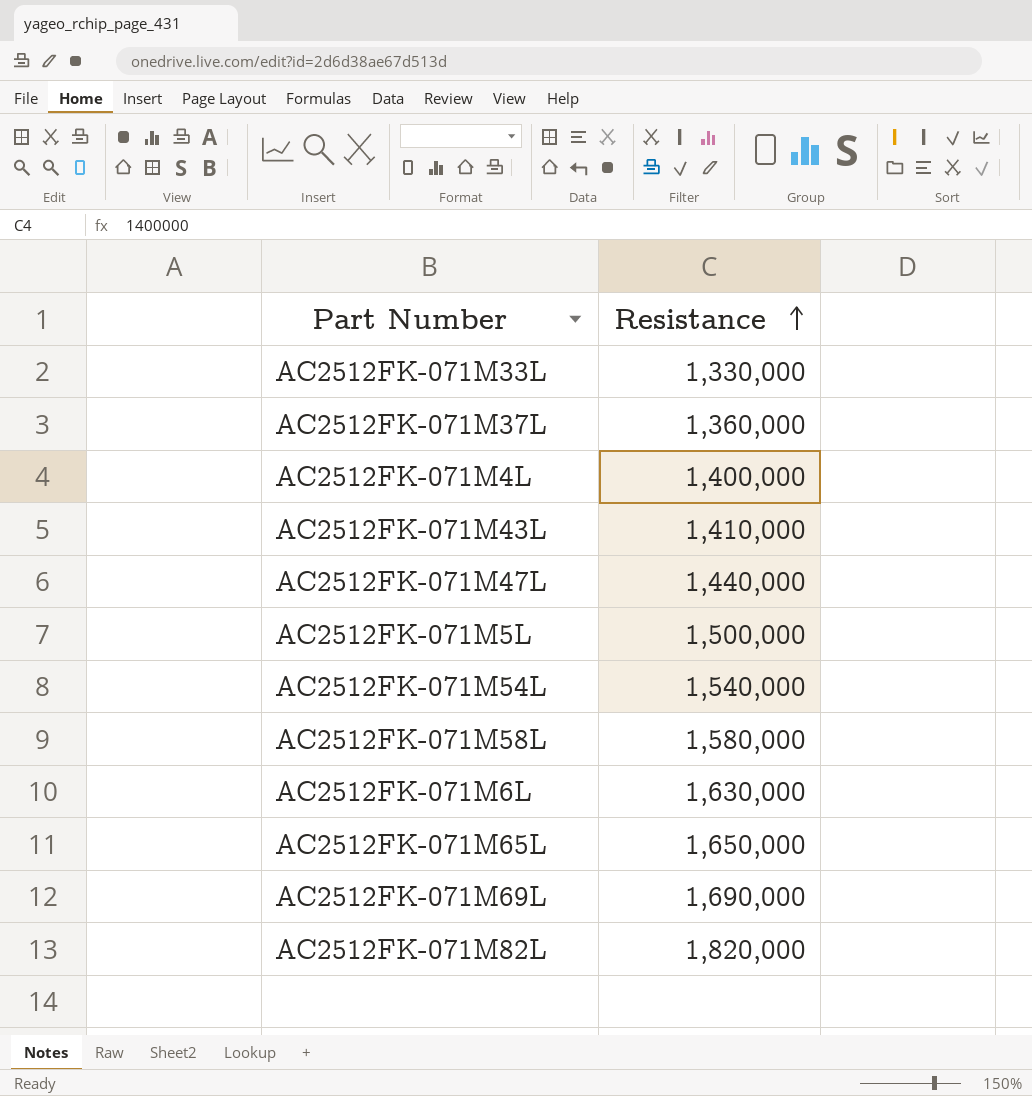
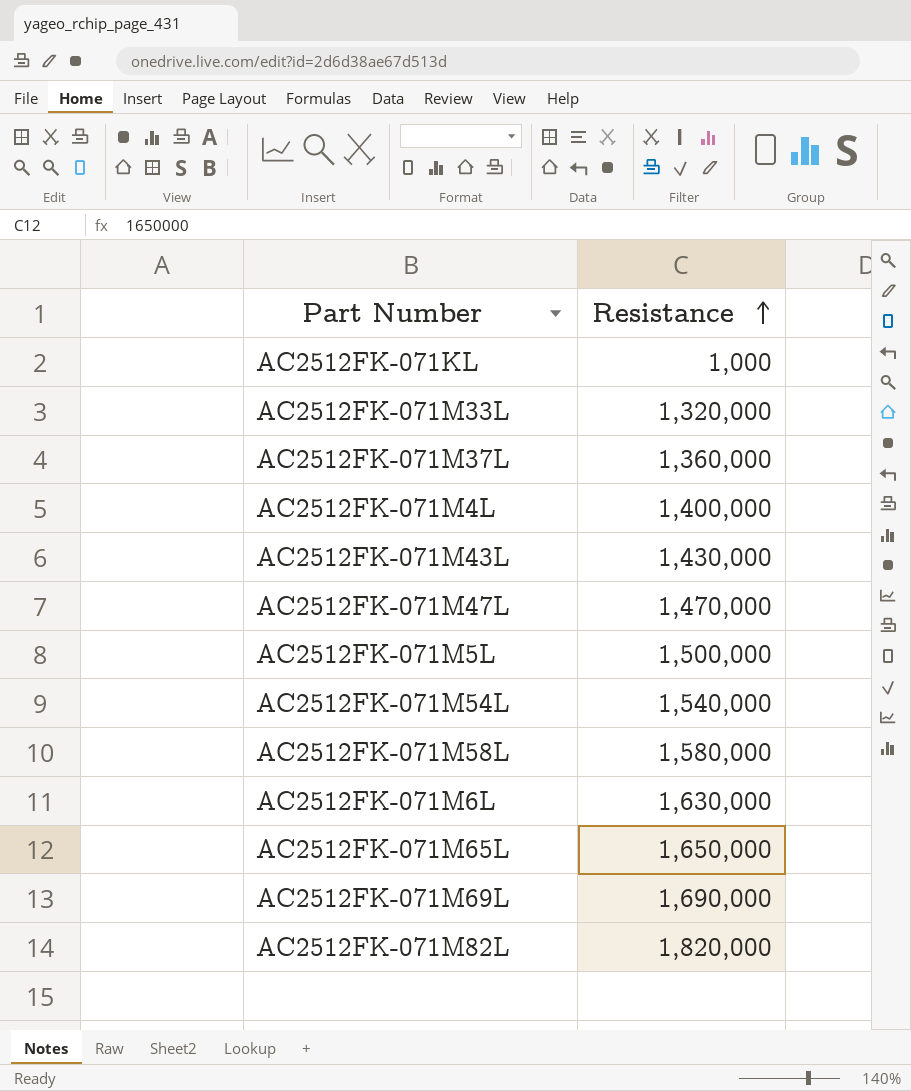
row AC2512FK-071KL: none -> 1,000
AC2512FK-071M33L | Resistance: 1,330,000 -> 1,320,000
AC2512FK-071M43L | Resistance: 1,410,000 -> 1,430,000
AC2512FK-071M47L | Resistance: 1,440,000 -> 1,470,000

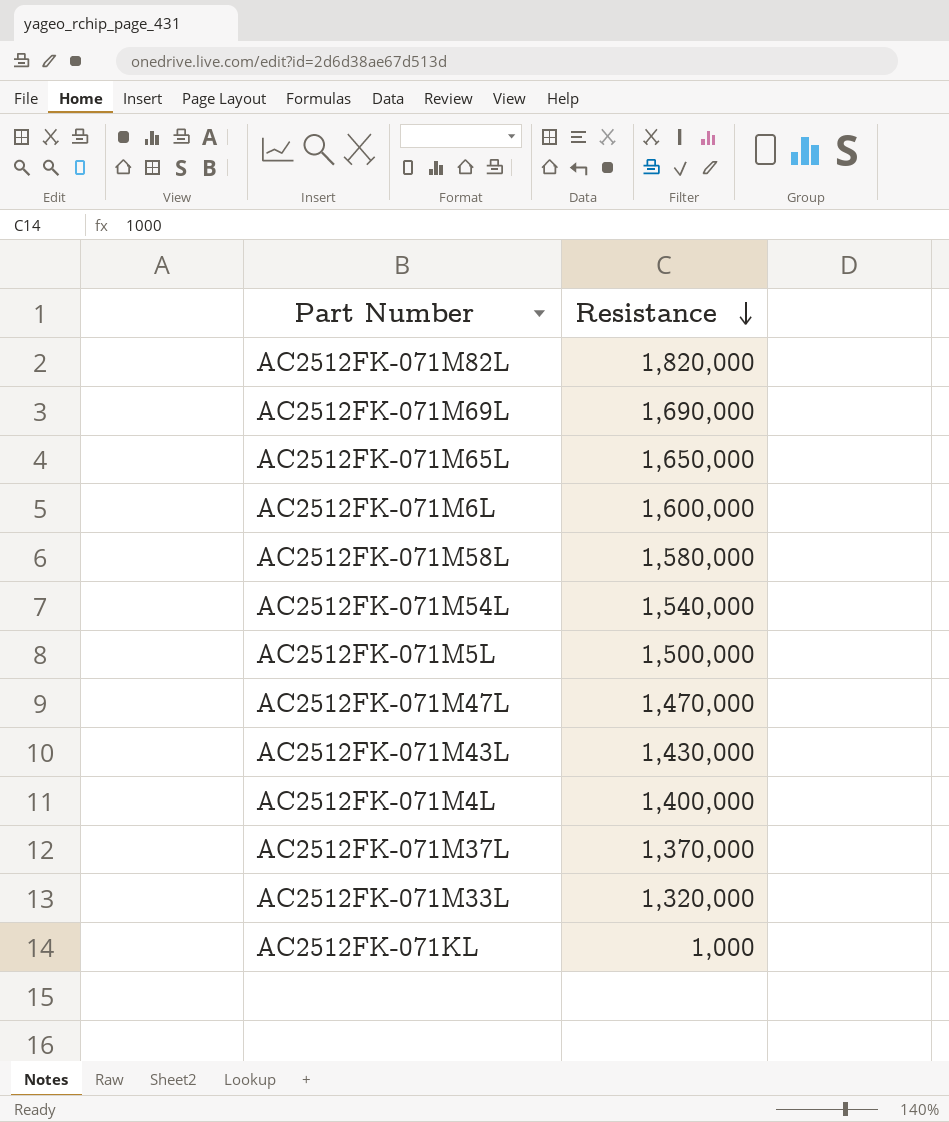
row order: Resistance ascending -> Resistance descending
AC2512FK-071M6L | Resistance: 1,630,000 -> 1,600,000
AC2512FK-071M37L | Resistance: 1,360,000 -> 1,370,000

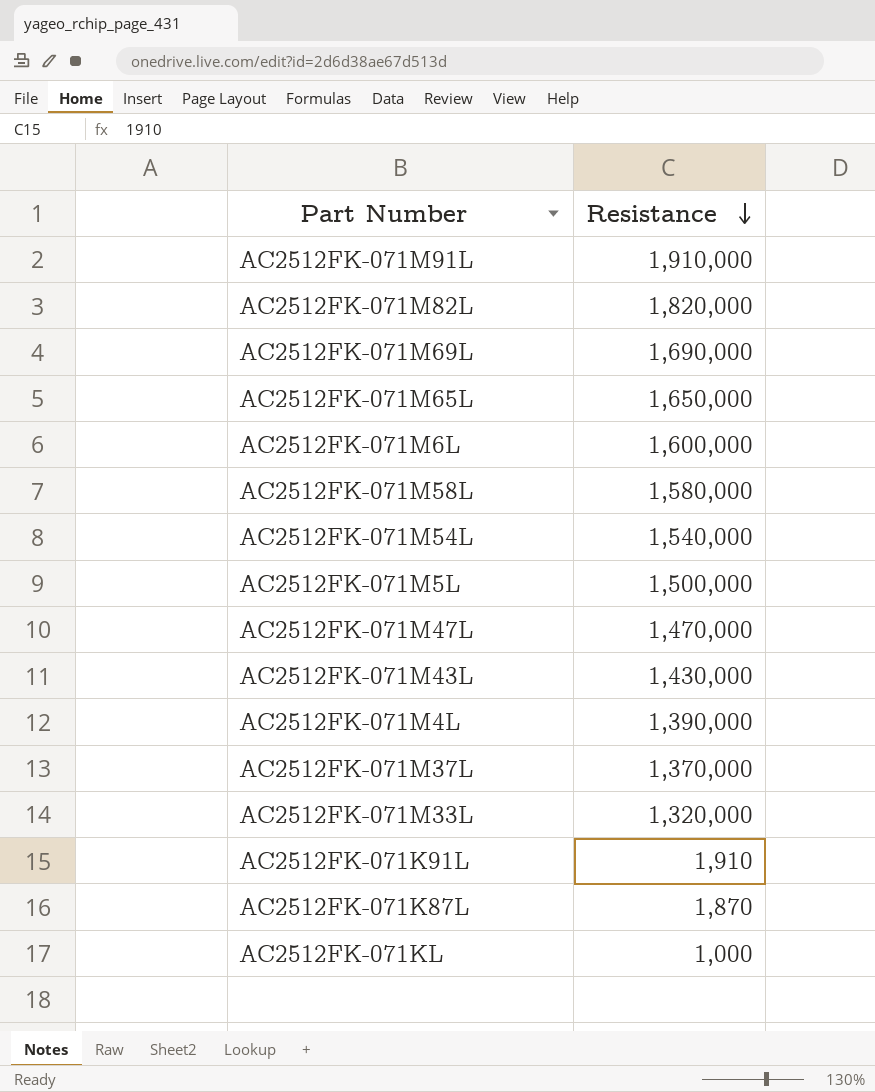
row AC2512FK-071M91L: none -> 1,910,000
AC2512FK-071M4L | Resistance: 1,400,000 -> 1,390,000
row AC2512FK-071K91L: none -> 1,910
row AC2512FK-071K87L: none -> 1,870

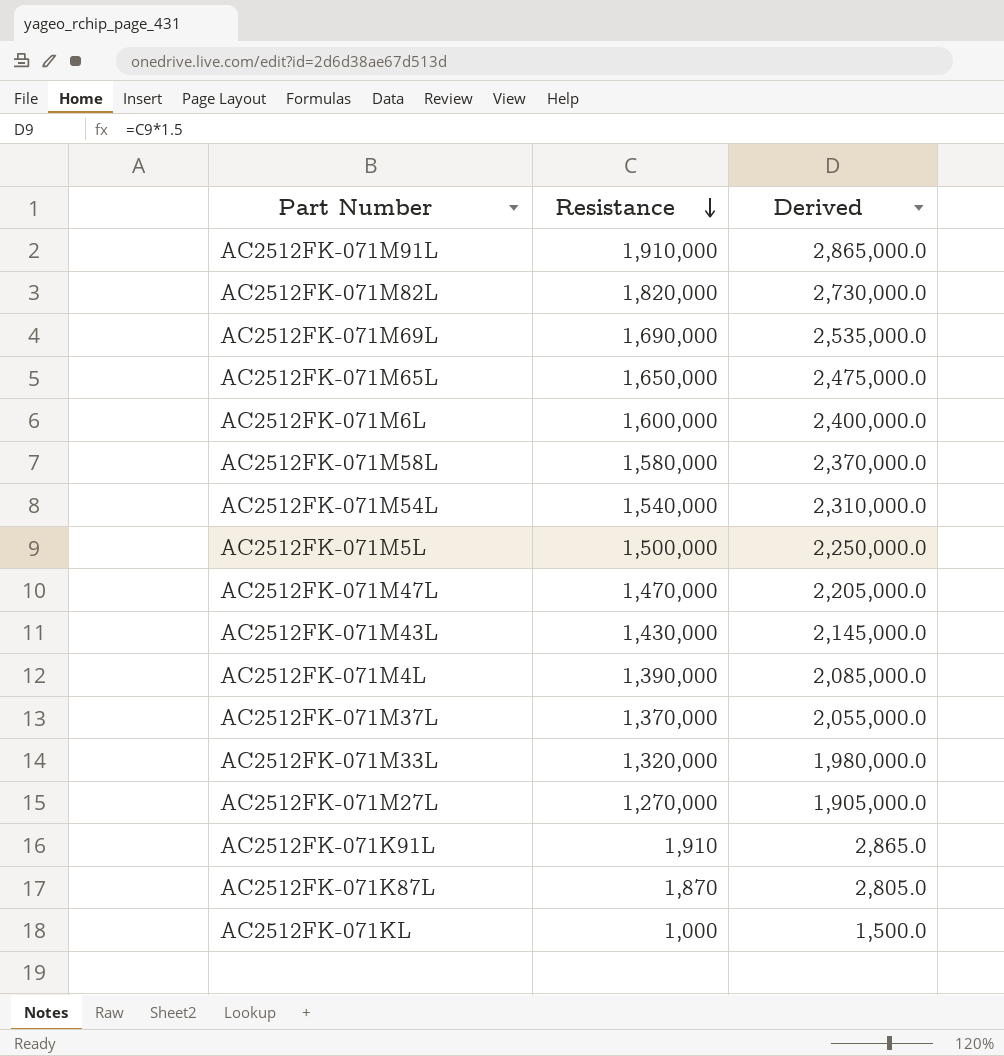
column Derived | formula: none -> [Resistance] * 1.5
row AC2512FK-071M27L: none -> 1,270,000 | 1,905,000.0

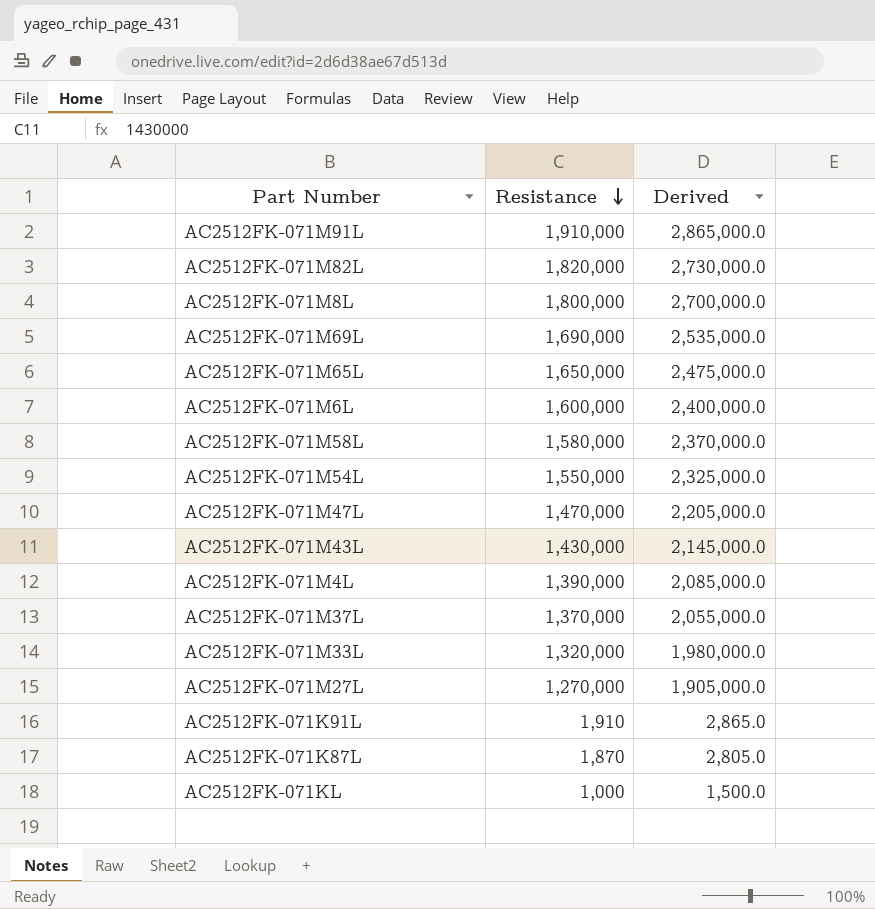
row AC2512FK-071M5L: 1,500,000 | 2,250,000.0 -> none
row AC2512FK-071M8L: none -> 1,800,000 | 2,700,000.0
AC2512FK-071M54L | Resistance: 1,540,000 -> 1,550,000
AC2512FK-071M54L | Derived: 2,310,000.0 -> 2,325,000.0

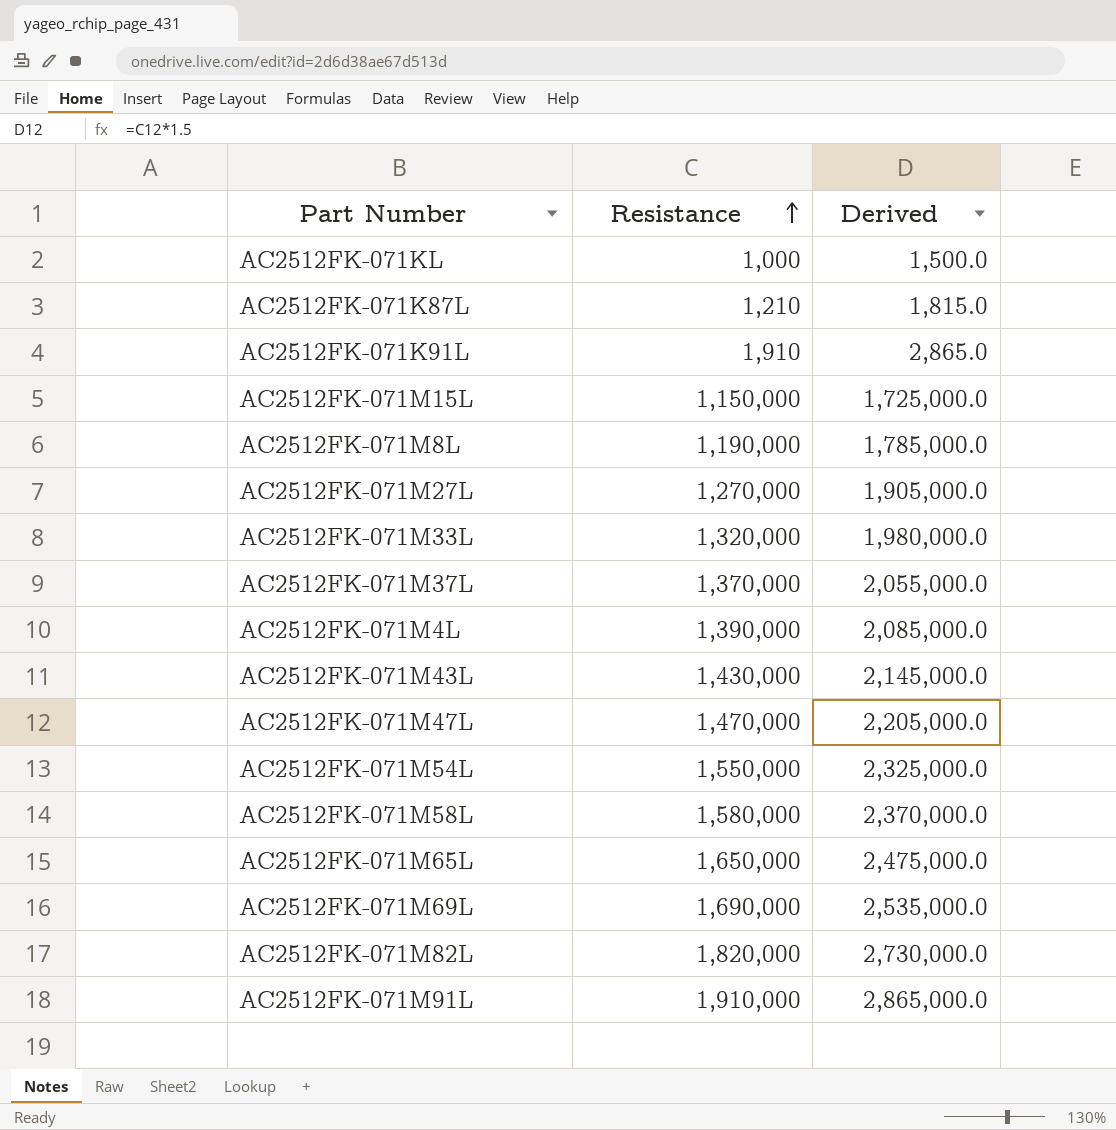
row order: Resistance descending -> Resistance ascending
row AC2512FK-071M6L: 1,600,000 | 2,400,000.0 -> none
AC2512FK-071K87L | Resistance: 1,870 -> 1,210
AC2512FK-071K87L | Derived: 2,805.0 -> 1,815.0
row AC2512FK-071M15L: none -> 1,150,000 | 1,725,000.0
AC2512FK-071M8L | Resistance: 1,800,000 -> 1,190,000
AC2512FK-071M8L | Derived: 2,700,000.0 -> 1,785,000.0

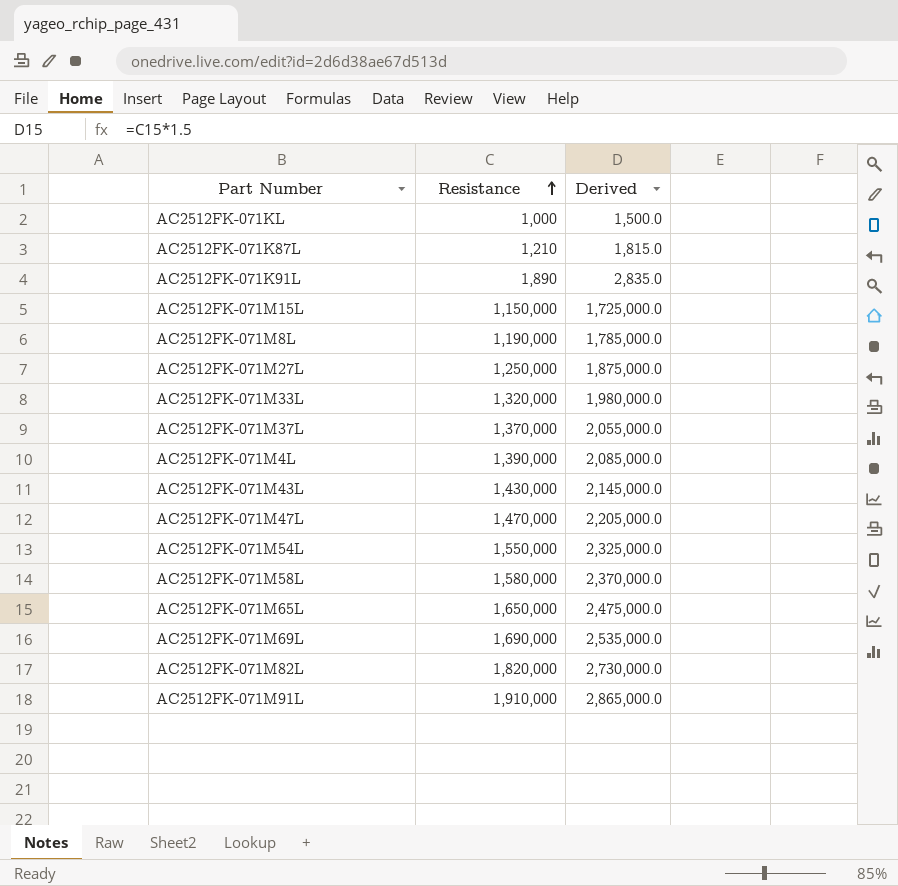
AC2512FK-071K91L | Resistance: 1,910 -> 1,890
AC2512FK-071K91L | Derived: 2,865.0 -> 2,835.0
AC2512FK-071M27L | Resistance: 1,270,000 -> 1,250,000
AC2512FK-071M27L | Derived: 1,905,000.0 -> 1,875,000.0

